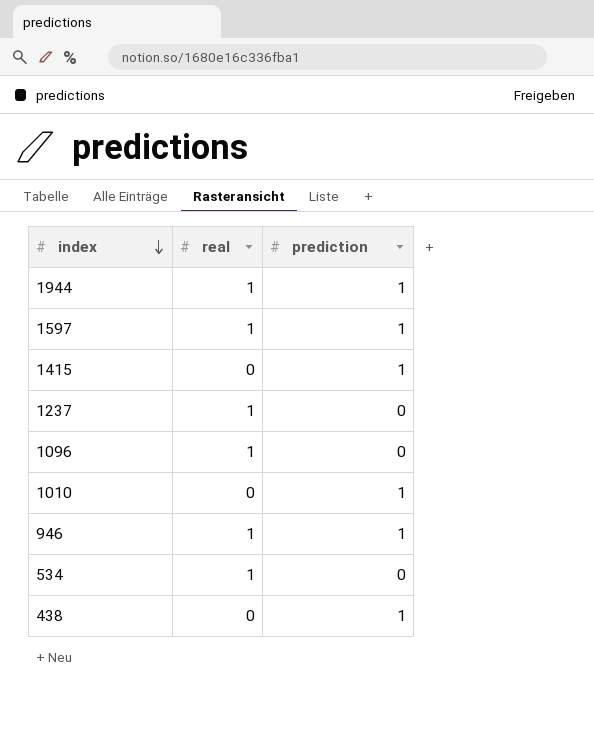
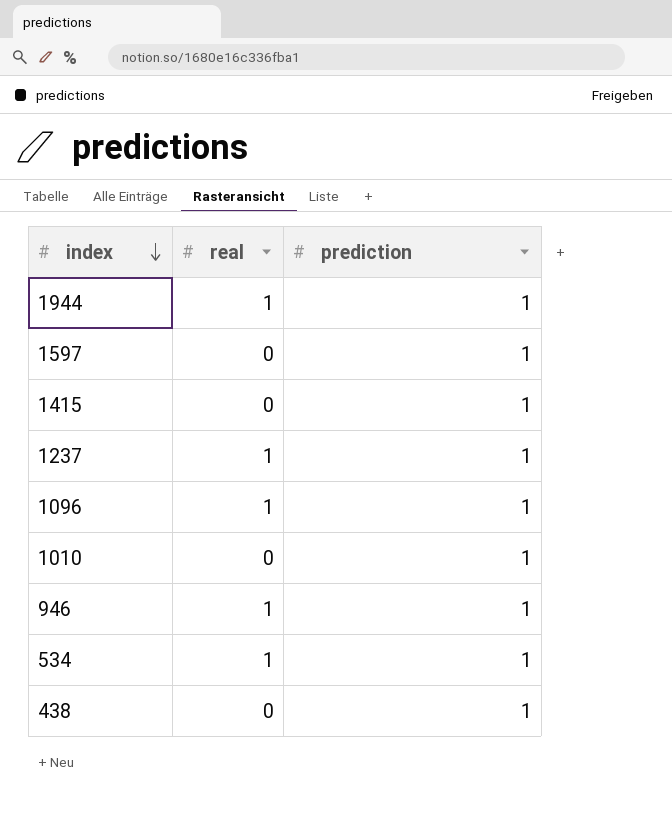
1597 | real: 1 -> 0
1237 | prediction: 0 -> 1
1096 | prediction: 0 -> 1
534 | prediction: 0 -> 1

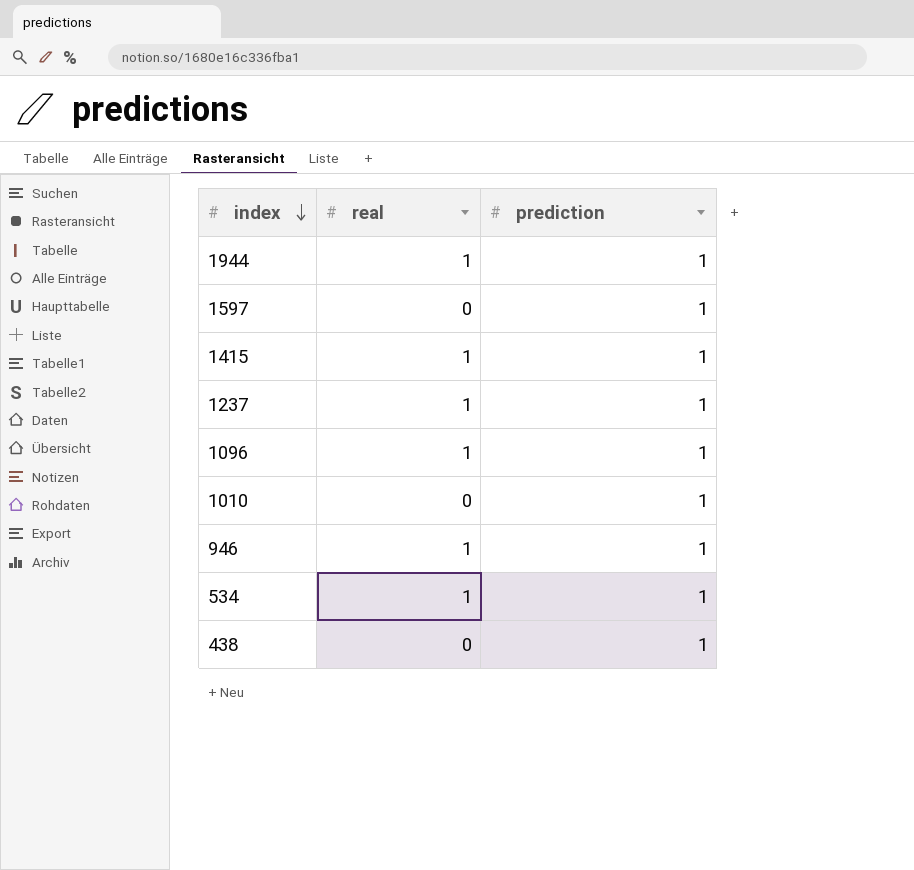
1415 | real: 0 -> 1

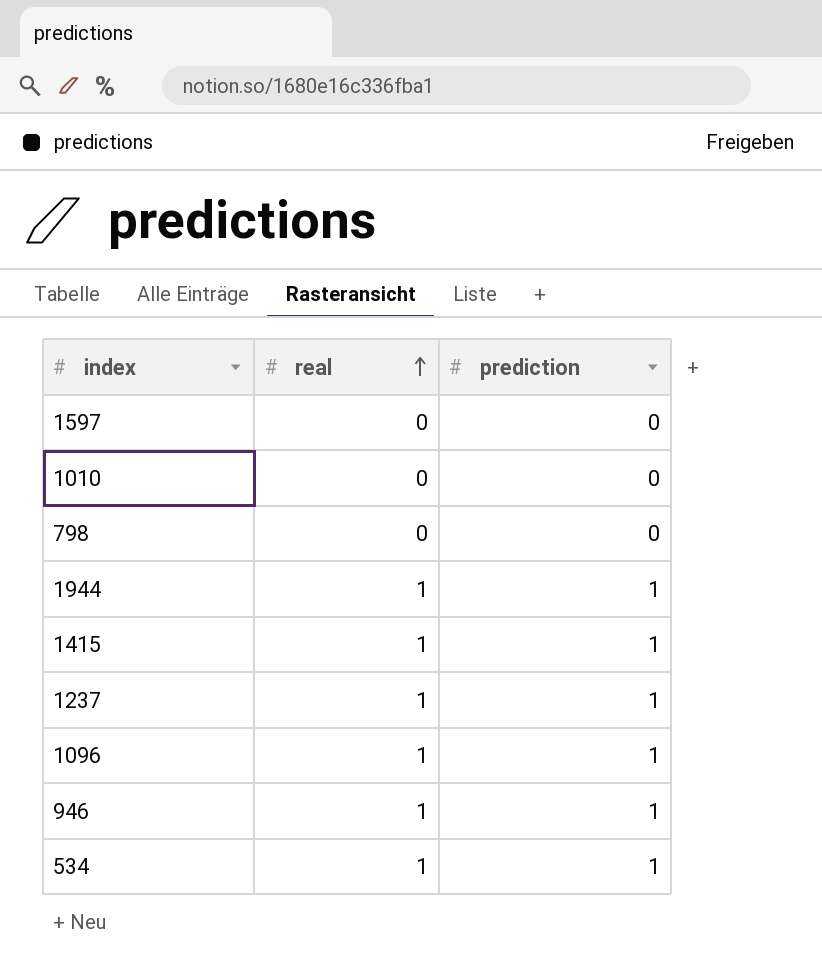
row order: index descending -> real ascending
row 438: 0 | 1 -> none
1597 | prediction: 1 -> 0
1010 | prediction: 1 -> 0
row 798: none -> 0 | 0

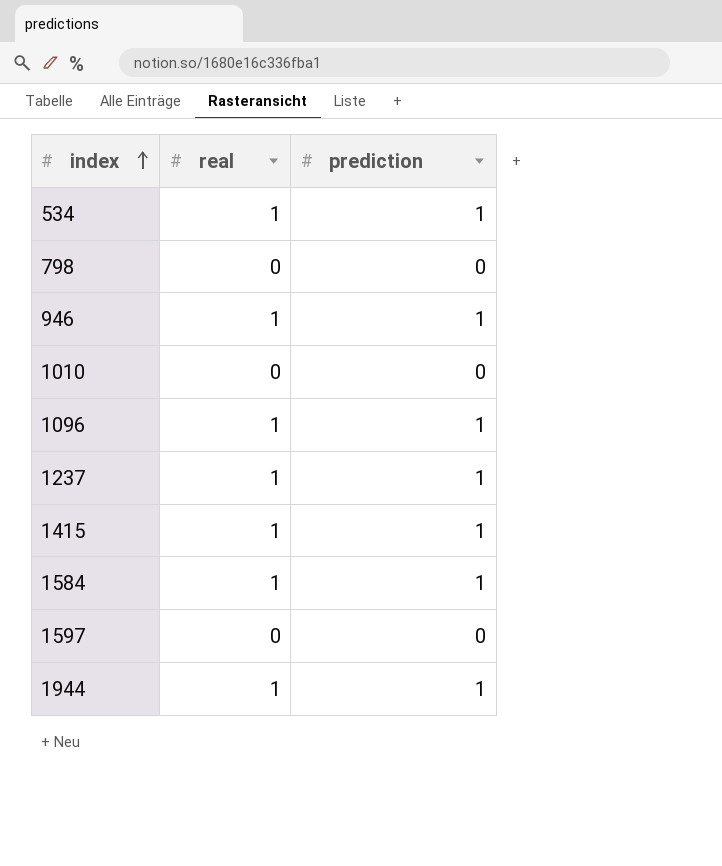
row order: real ascending -> index ascending
row 1584: none -> 1 | 1

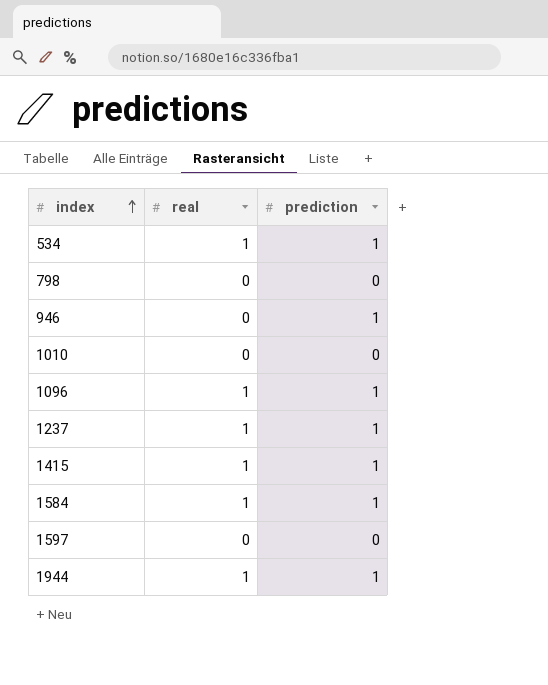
946 | real: 1 -> 0

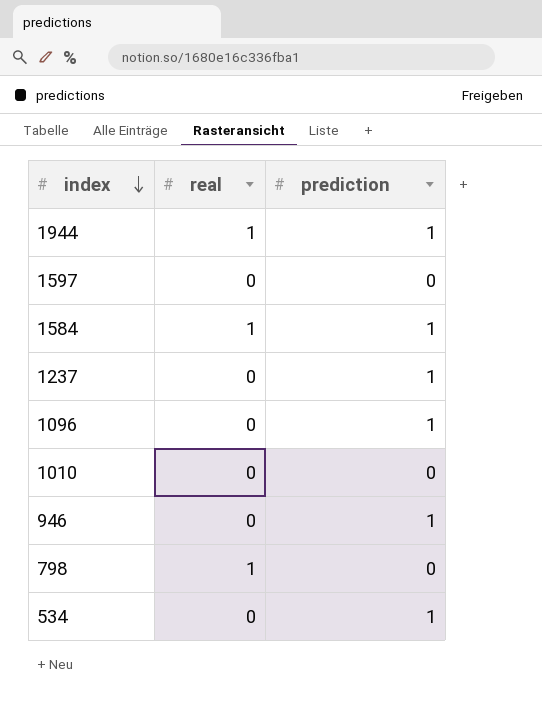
row order: index ascending -> index descending
row 1415: 1 | 1 -> none
1237 | real: 1 -> 0
1096 | real: 1 -> 0
798 | real: 0 -> 1
534 | real: 1 -> 0

